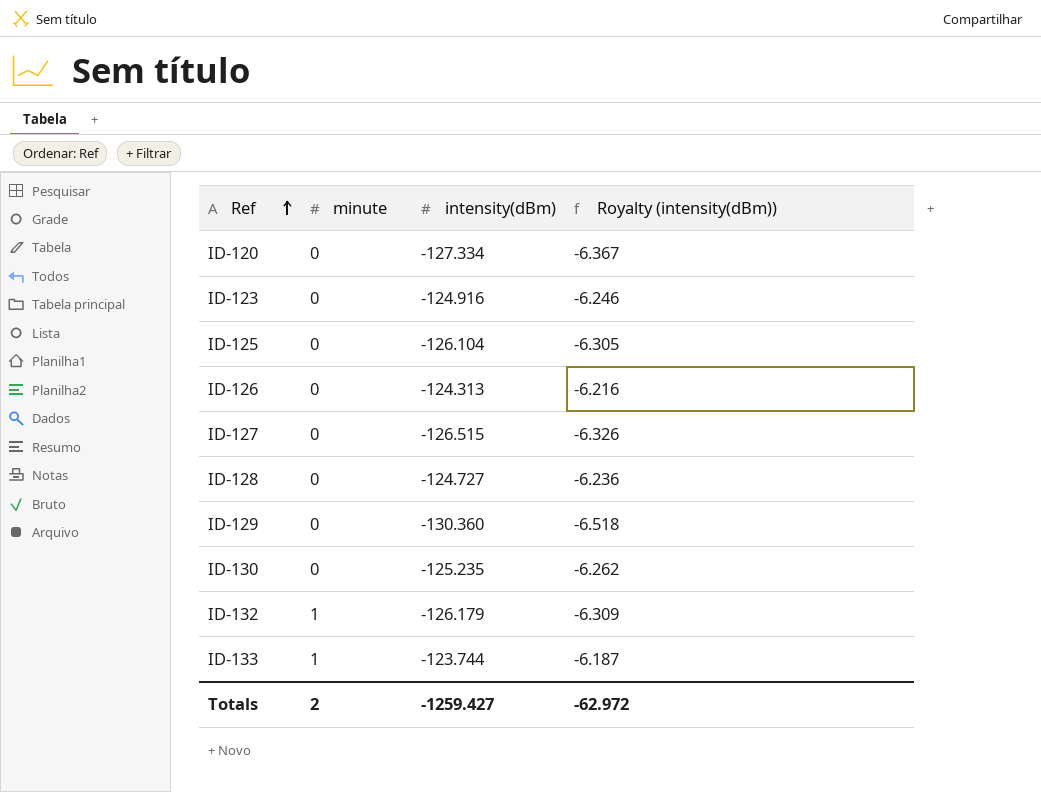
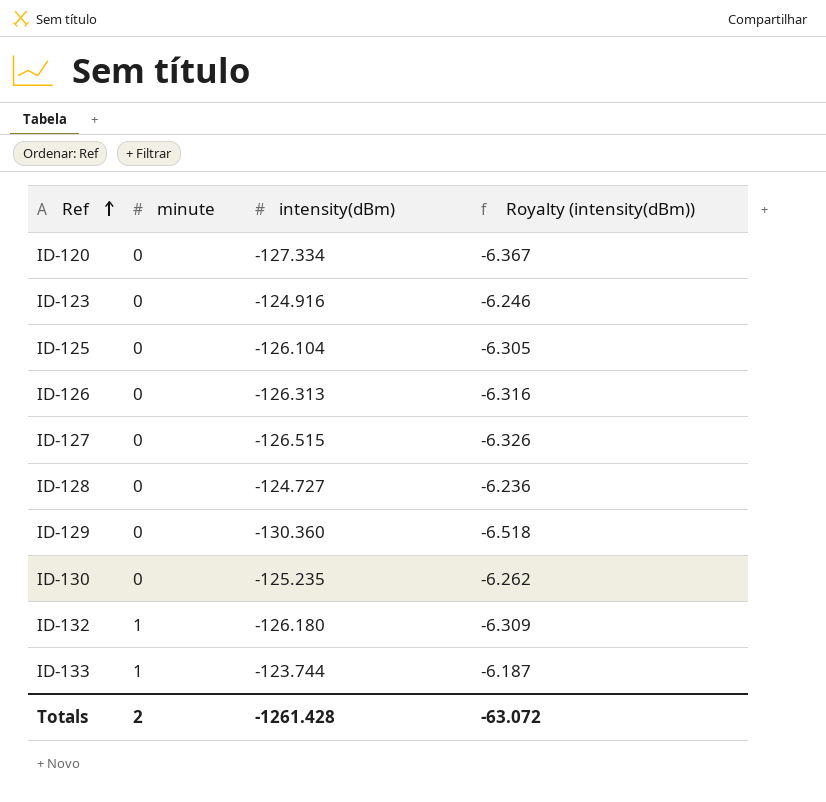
ID-126 | intensity(dBm): -124.313 -> -126.313
ID-126 | Royalty (intensity(dBm)): -6.216 -> -6.316
ID-132 | intensity(dBm): -126.179 -> -126.180
Totals | intensity(dBm): -1259.427 -> -1261.428
Totals | Royalty (intensity(dBm)): -62.972 -> -63.072

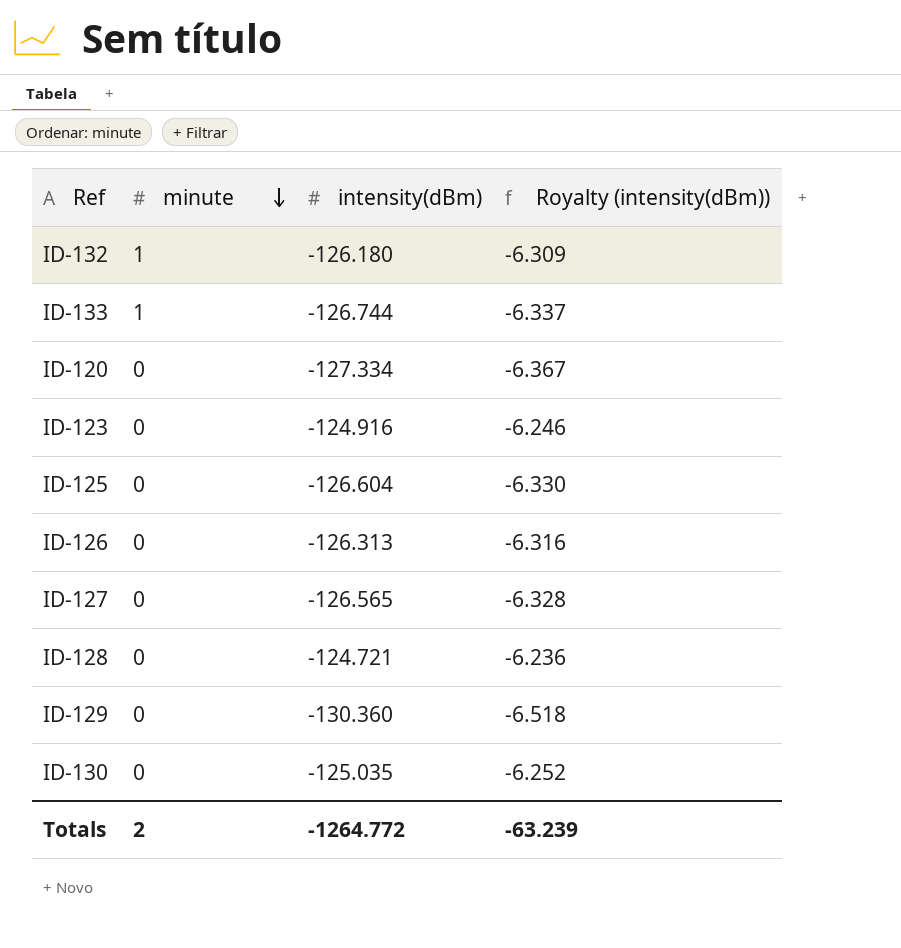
row order: Ref ascending -> minute descending
ID-133 | intensity(dBm): -123.744 -> -126.744
ID-133 | Royalty (intensity(dBm)): -6.187 -> -6.337
ID-125 | intensity(dBm): -126.104 -> -126.604
ID-125 | Royalty (intensity(dBm)): -6.305 -> -6.330
ID-127 | intensity(dBm): -126.515 -> -126.565
ID-127 | Royalty (intensity(dBm)): -6.326 -> -6.328
ID-128 | intensity(dBm): -124.727 -> -124.721
ID-130 | intensity(dBm): -125.235 -> -125.035
ID-130 | Royalty (intensity(dBm)): -6.262 -> -6.252
Totals | intensity(dBm): -1261.428 -> -1264.772
Totals | Royalty (intensity(dBm)): -63.072 -> -63.239

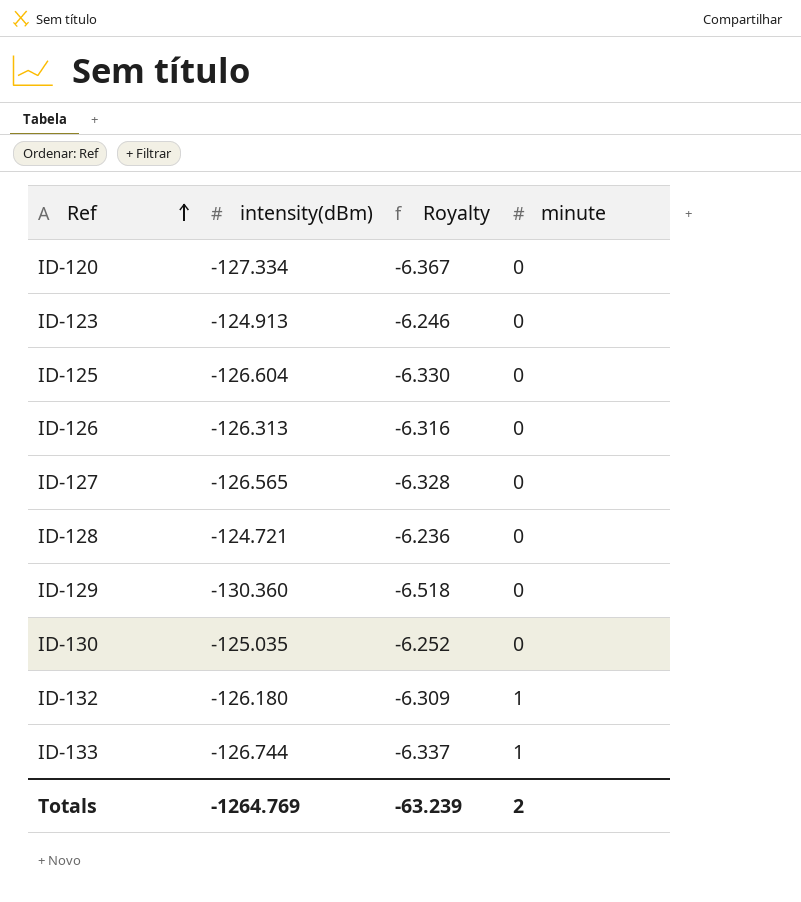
row order: minute descending -> Ref ascending
column name: Royalty (intensity(dBm)) -> Royalty
column minute | position: 2 -> 4
ID-123 | intensity(dBm): -124.916 -> -124.913
Totals | intensity(dBm): -1264.772 -> -1264.769

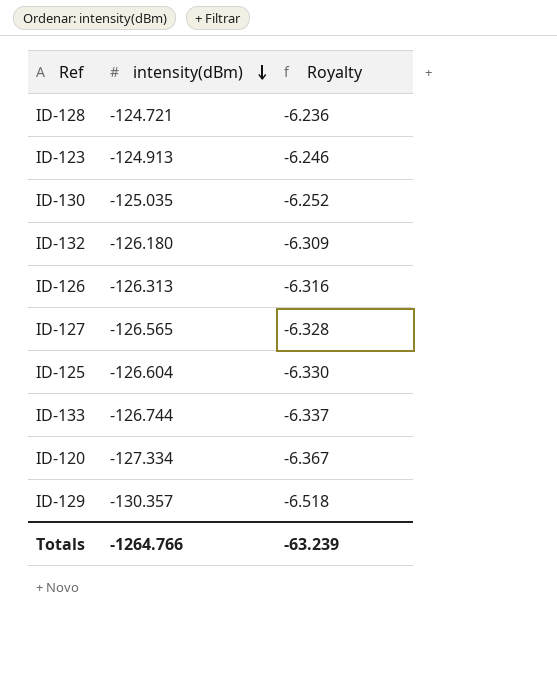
row order: Ref ascending -> intensity(dBm) descending
column minute | position: 4 -> none
ID-129 | intensity(dBm): -130.360 -> -130.357
Totals | intensity(dBm): -1264.769 -> -1264.766

